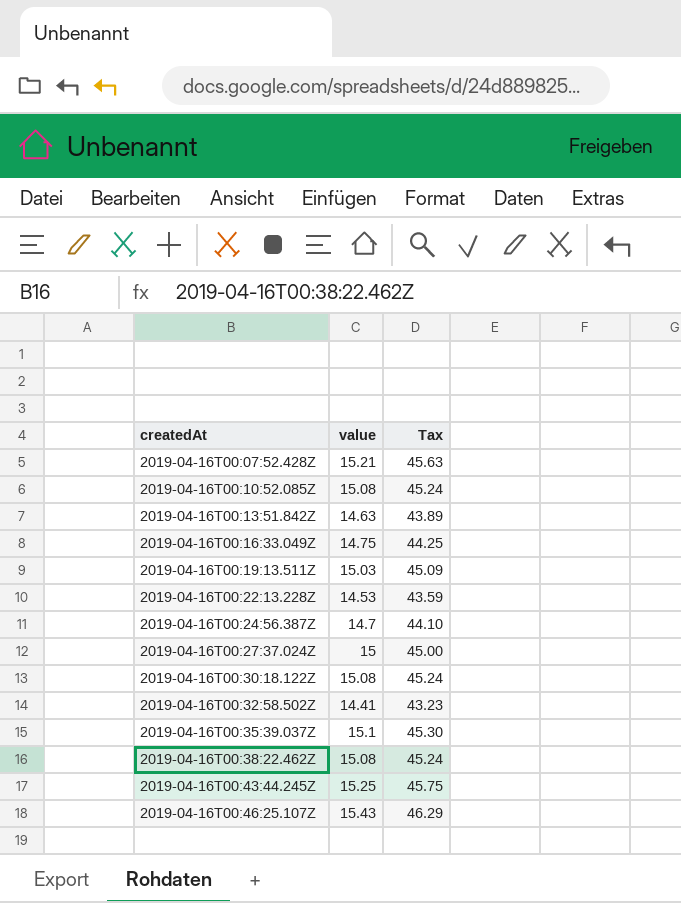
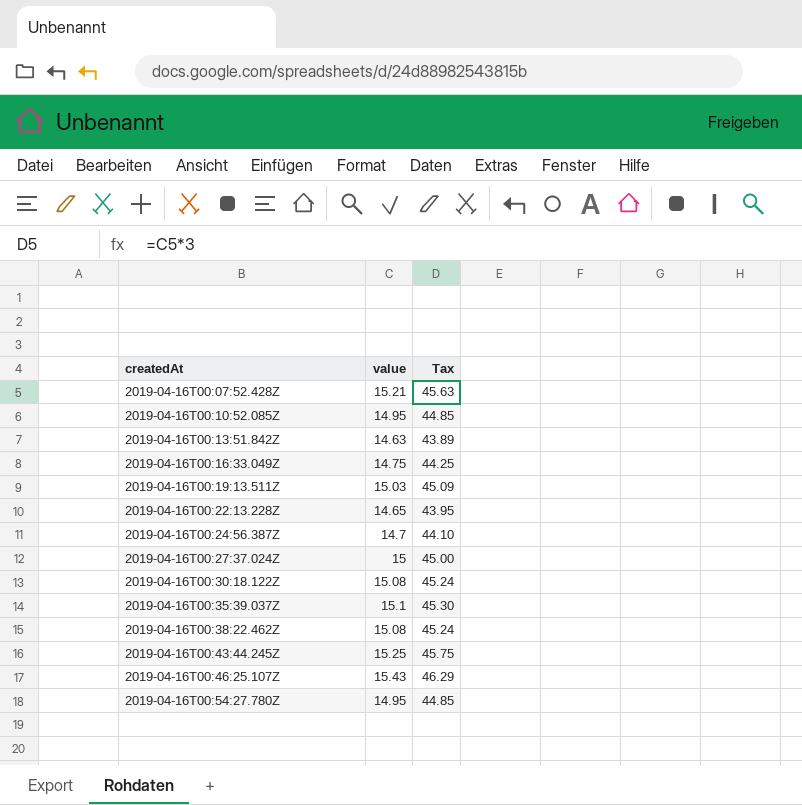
row 2019-04-16T00:32:58.502Z: 14.41 | 43.23 -> none
2019-04-16T00:10:52.085Z | value: 15.08 -> 14.95
2019-04-16T00:10:52.085Z | Tax: 45.24 -> 44.85
2019-04-16T00:22:13.228Z | value: 14.53 -> 14.65
2019-04-16T00:22:13.228Z | Tax: 43.59 -> 43.95
row 2019-04-16T00:54:27.780Z: none -> 14.95 | 44.85

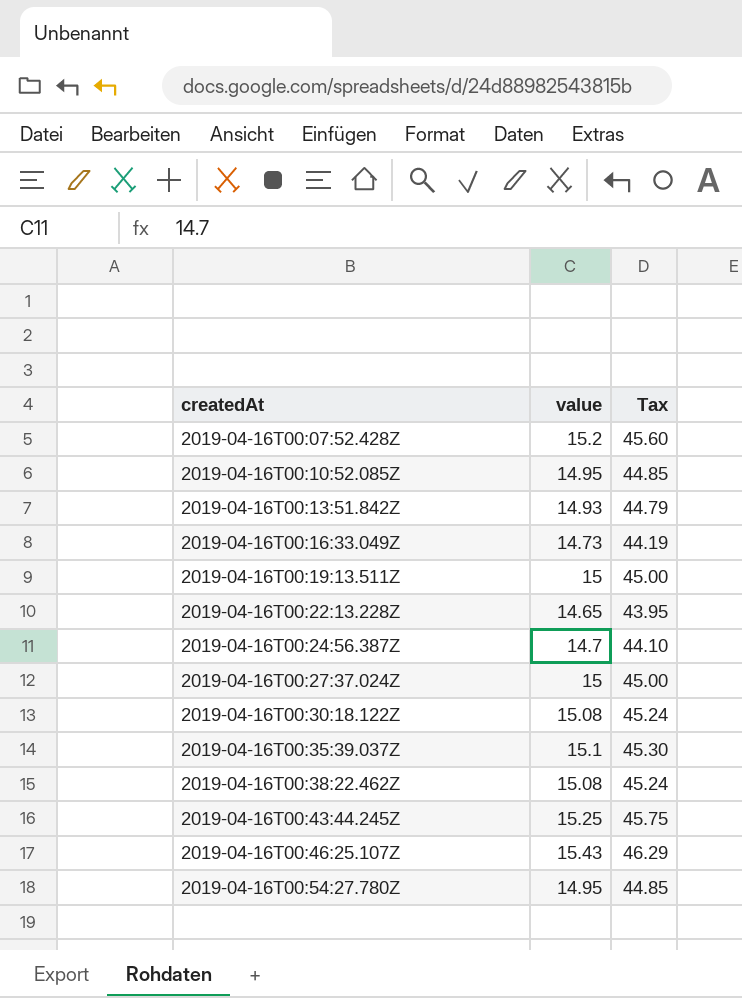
2019-04-16T00:07:52.428Z | value: 15.21 -> 15.2
2019-04-16T00:07:52.428Z | Tax: 45.63 -> 45.60
2019-04-16T00:13:51.842Z | value: 14.63 -> 14.93
2019-04-16T00:13:51.842Z | Tax: 43.89 -> 44.79
2019-04-16T00:16:33.049Z | value: 14.75 -> 14.73
2019-04-16T00:16:33.049Z | Tax: 44.25 -> 44.19
2019-04-16T00:19:13.511Z | value: 15.03 -> 15
2019-04-16T00:19:13.511Z | Tax: 45.09 -> 45.00

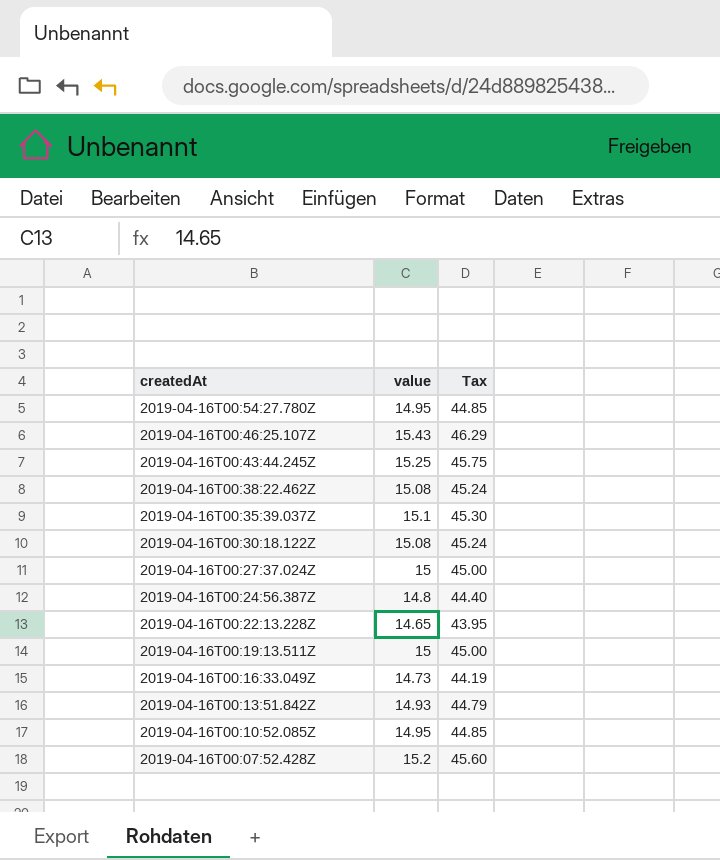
row order: createdAt ascending -> createdAt descending
2019-04-16T00:24:56.387Z | value: 14.7 -> 14.8
2019-04-16T00:24:56.387Z | Tax: 44.10 -> 44.40

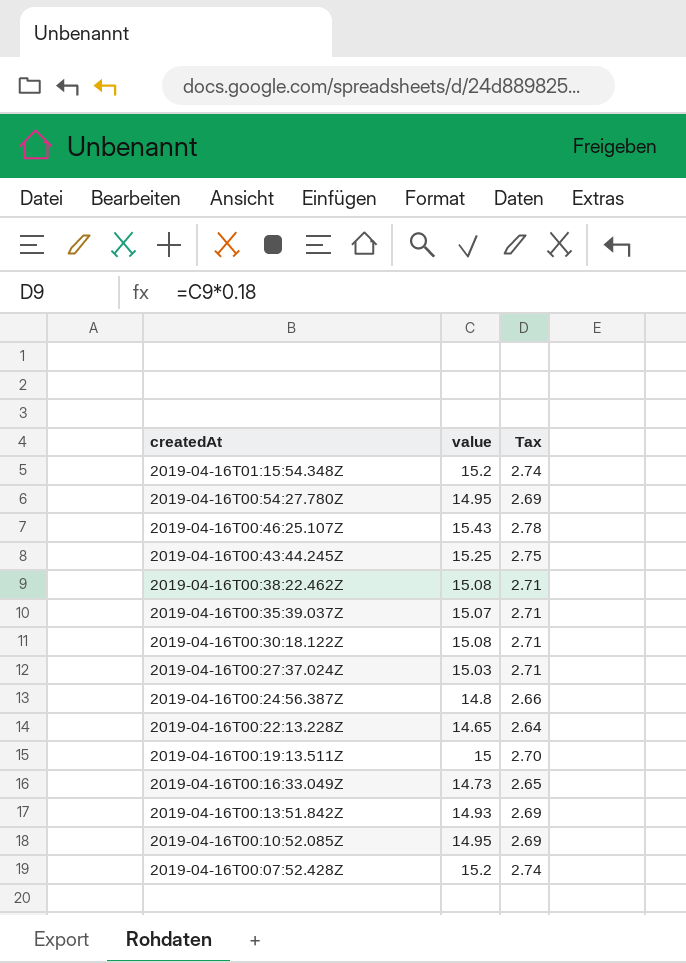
column Tax | formula: [value] * 3 -> [value] * 0.18
row 2019-04-16T01:15:54.348Z: none -> 15.2 | 2.74
2019-04-16T00:35:39.037Z | value: 15.1 -> 15.07
2019-04-16T00:27:37.024Z | value: 15 -> 15.03

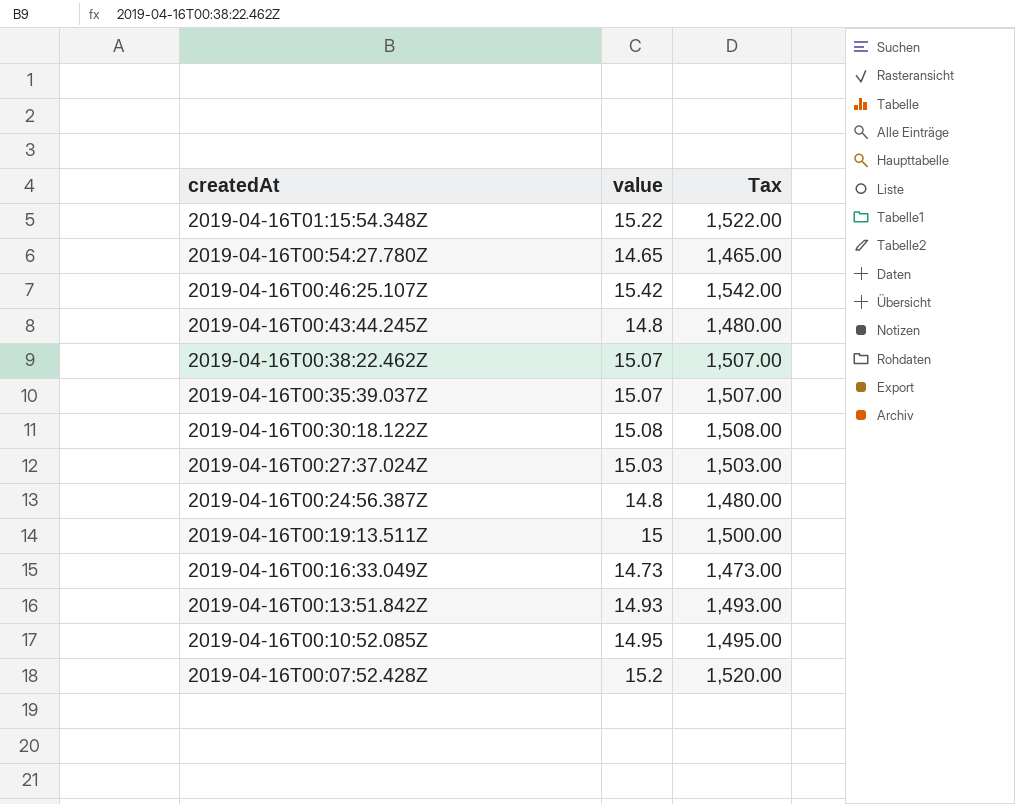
column Tax | formula: [value] * 0.18 -> [value] * 100
row 2019-04-16T00:22:13.228Z: 14.65 | 2.64 -> none
2019-04-16T01:15:54.348Z | value: 15.2 -> 15.22
2019-04-16T00:54:27.780Z | value: 14.95 -> 14.65
2019-04-16T00:46:25.107Z | value: 15.43 -> 15.42
2019-04-16T00:43:44.245Z | value: 15.25 -> 14.8
2019-04-16T00:38:22.462Z | value: 15.08 -> 15.07

